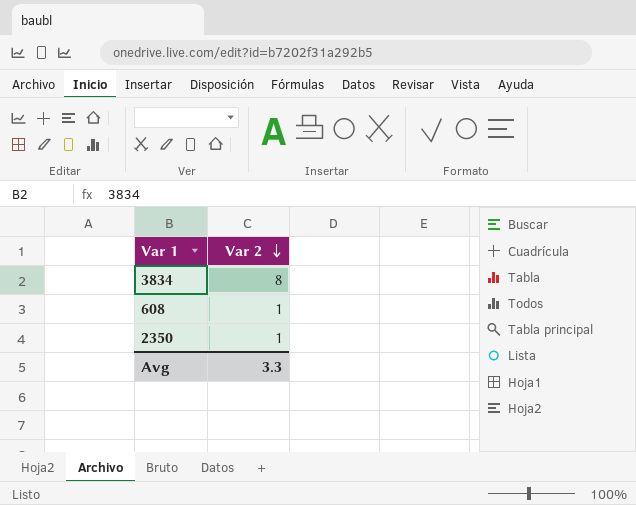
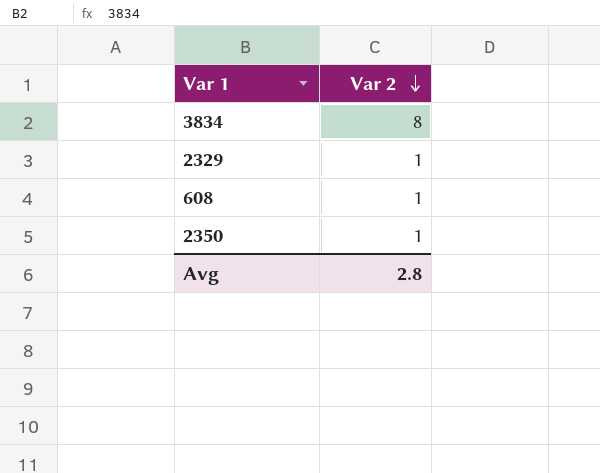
row 2329: none -> 1
Avg | Var 2: 3.3 -> 2.8

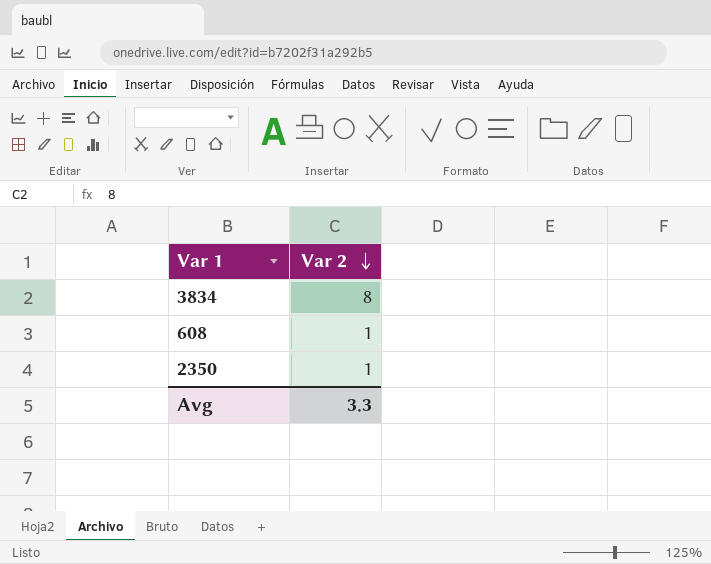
row 2329: 1 -> none
Avg | Var 2: 2.8 -> 3.3

